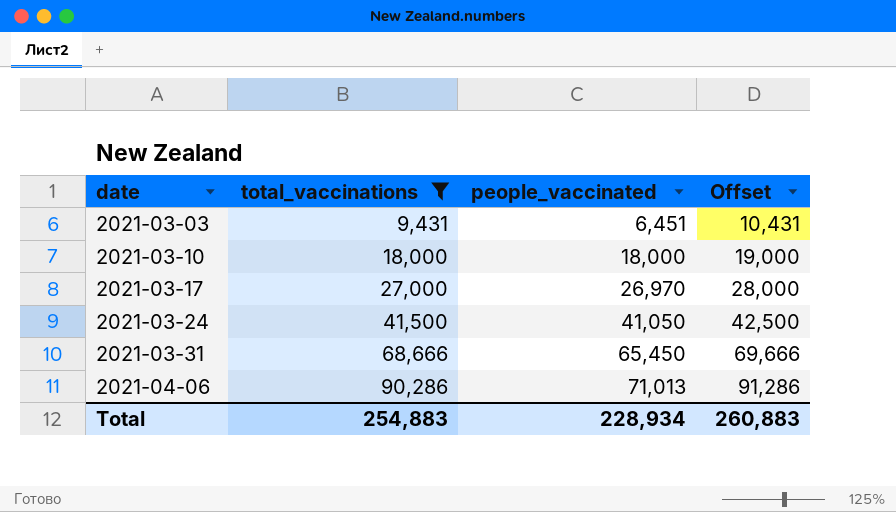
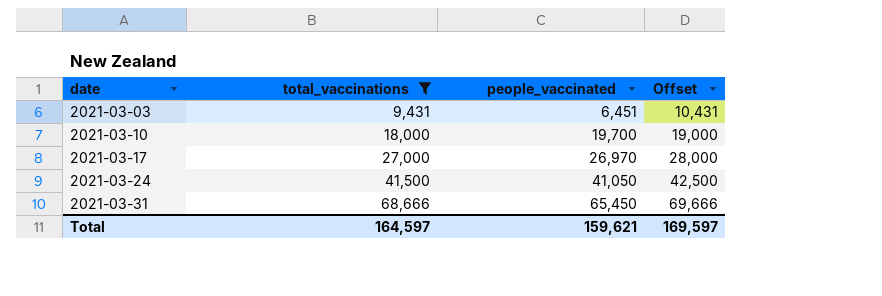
row 2021-04-06: 90,286 | 71,013 | 91,286 -> none
2021-03-10 | people_vaccinated: 18,000 -> 19,700
Total | total_vaccinations: 254,883 -> 164,597
Total | people_vaccinated: 228,934 -> 159,621
Total | Offset: 260,883 -> 169,597

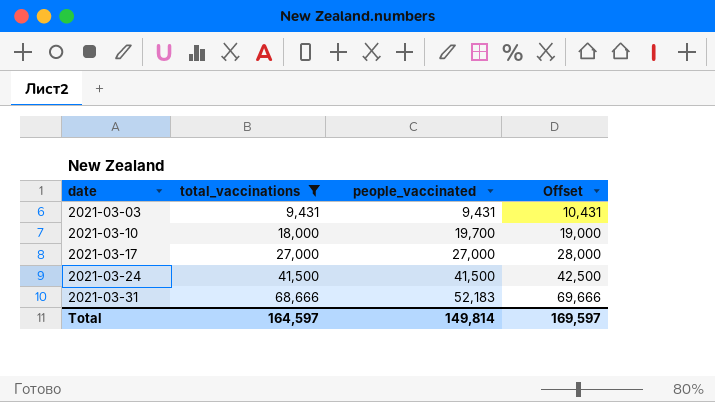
2021-03-03 | people_vaccinated: 6,451 -> 9,431
2021-03-17 | people_vaccinated: 26,970 -> 27,000
2021-03-24 | people_vaccinated: 41,050 -> 41,500
2021-03-31 | people_vaccinated: 65,450 -> 52,183
Total | people_vaccinated: 159,621 -> 149,814

